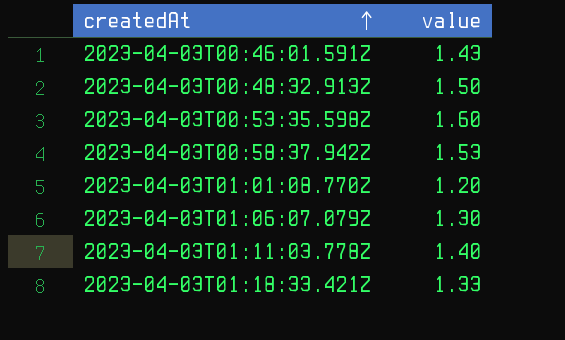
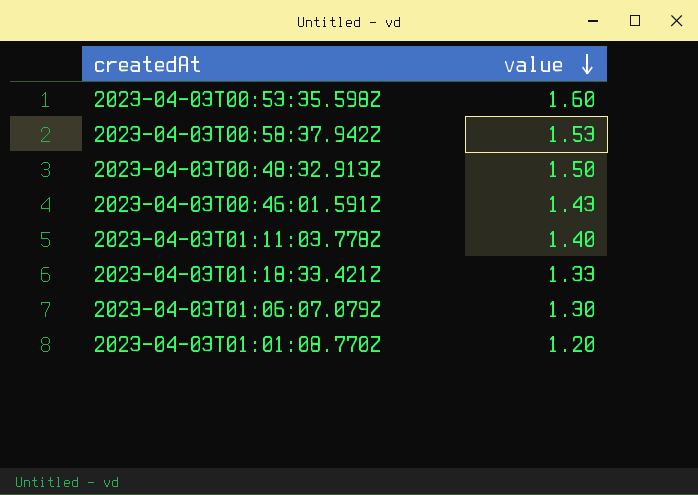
row order: createdAt ascending -> value descending

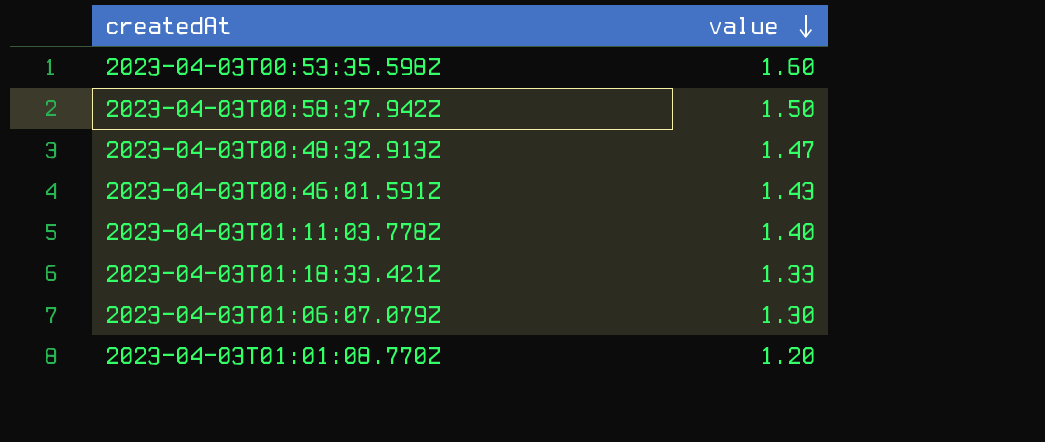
2023-04-03T00:58:37.942Z | value: 1.53 -> 1.50
2023-04-03T00:48:32.913Z | value: 1.50 -> 1.47

